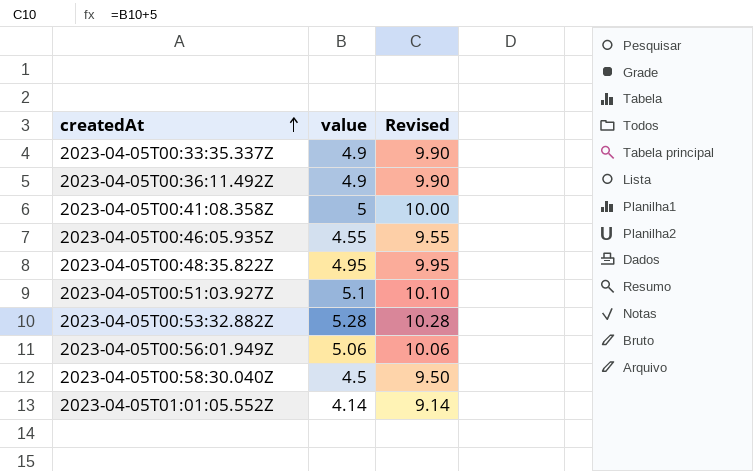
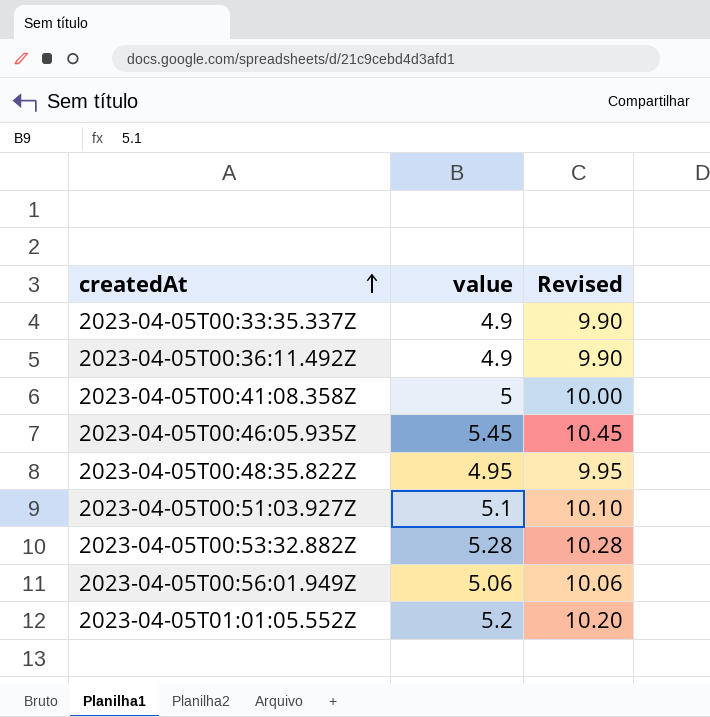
row 2023-04-05T00:58:30.040Z: 4.5 | 9.50 -> none
2023-04-05T00:46:05.935Z | value: 4.55 -> 5.45
2023-04-05T00:46:05.935Z | Revised: 9.55 -> 10.45
2023-04-05T01:01:05.552Z | value: 4.14 -> 5.2
2023-04-05T01:01:05.552Z | Revised: 9.14 -> 10.20

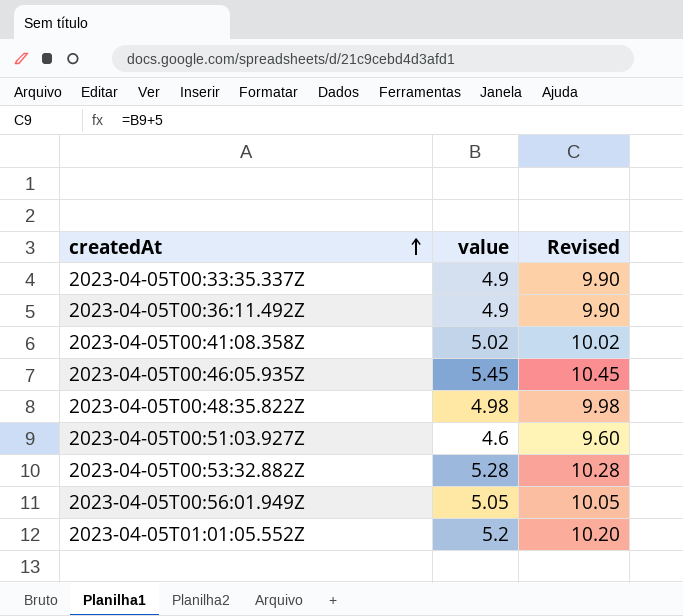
2023-04-05T00:41:08.358Z | value: 5 -> 5.02
2023-04-05T00:41:08.358Z | Revised: 10.00 -> 10.02
2023-04-05T00:48:35.822Z | value: 4.95 -> 4.98
2023-04-05T00:48:35.822Z | Revised: 9.95 -> 9.98
2023-04-05T00:51:03.927Z | value: 5.1 -> 4.6
2023-04-05T00:51:03.927Z | Revised: 10.10 -> 9.60
2023-04-05T00:56:01.949Z | value: 5.06 -> 5.05
2023-04-05T00:56:01.949Z | Revised: 10.06 -> 10.05

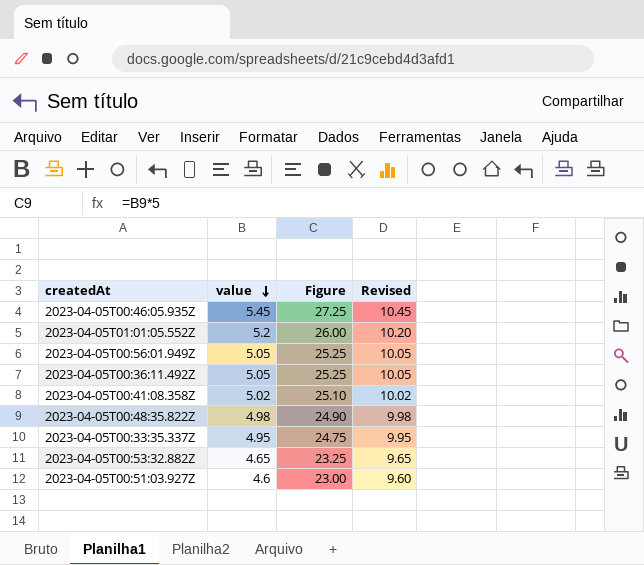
row order: createdAt ascending -> value descending
column Figure | formula: none -> [value] * 5
2023-04-05T00:36:11.492Z | value: 4.9 -> 5.05
2023-04-05T00:36:11.492Z | Revised: 9.90 -> 10.05
2023-04-05T00:33:35.337Z | value: 4.9 -> 4.95
2023-04-05T00:33:35.337Z | Revised: 9.90 -> 9.95
2023-04-05T00:53:32.882Z | value: 5.28 -> 4.65
2023-04-05T00:53:32.882Z | Revised: 10.28 -> 9.65

